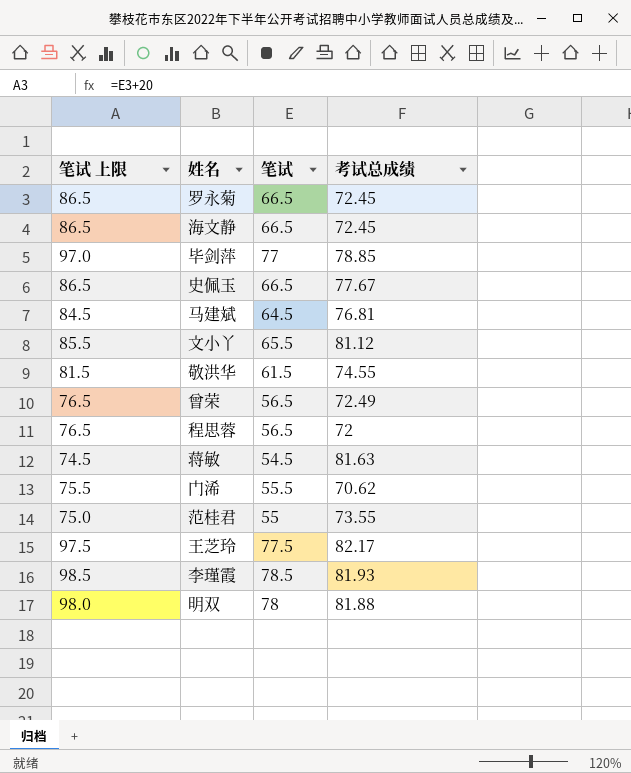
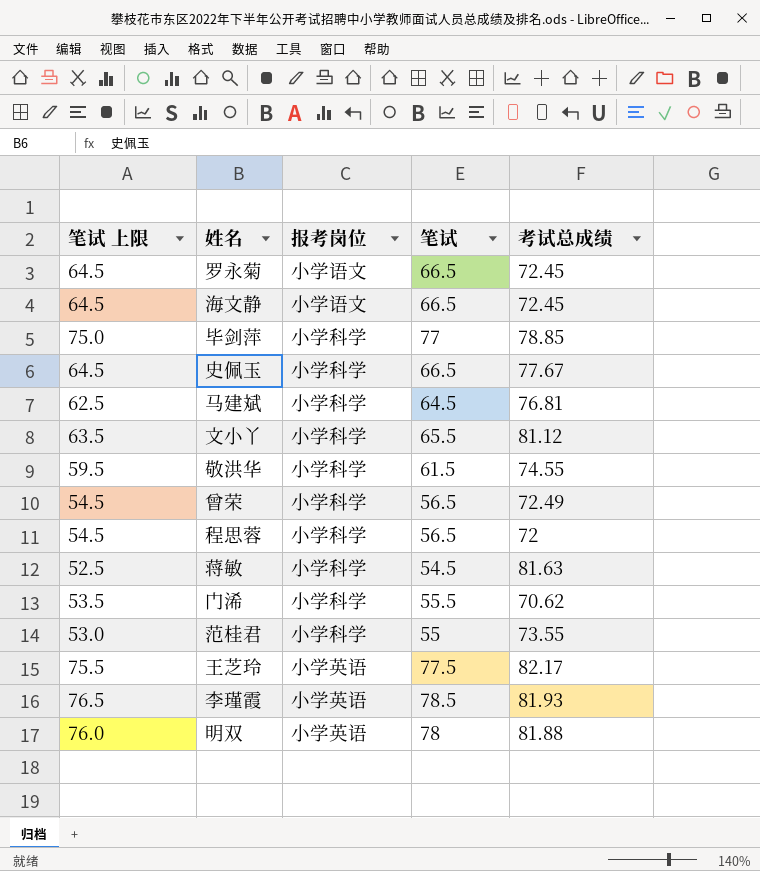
column 笔试 上限 | formula: [笔试] + 20 -> [笔试] - 2
column 报考岗位 | position: none -> 3

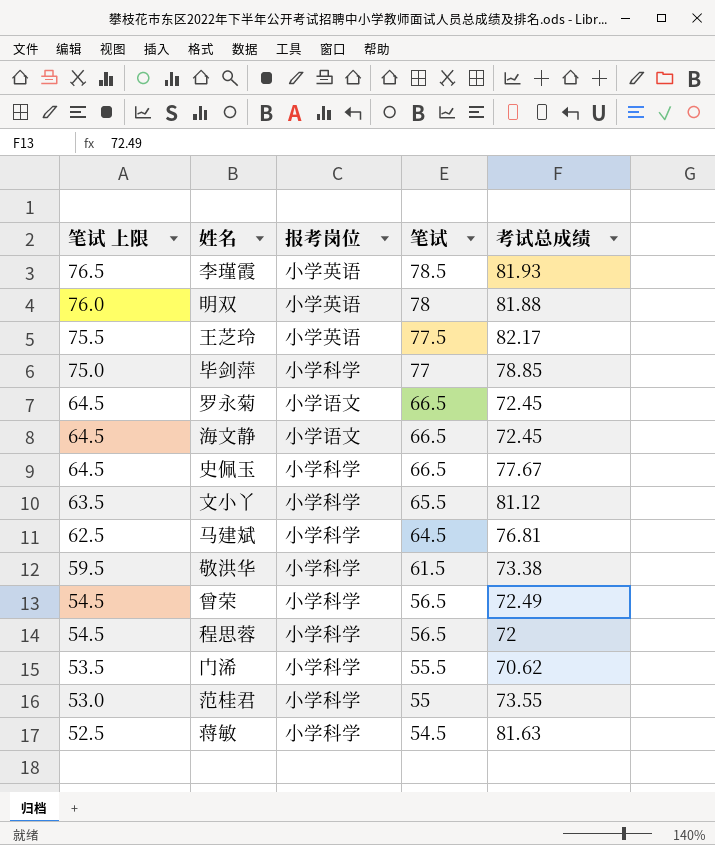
row order: none -> 笔试 上限 descending
敬洪华 | 考试总成绩: 74.55 -> 73.38

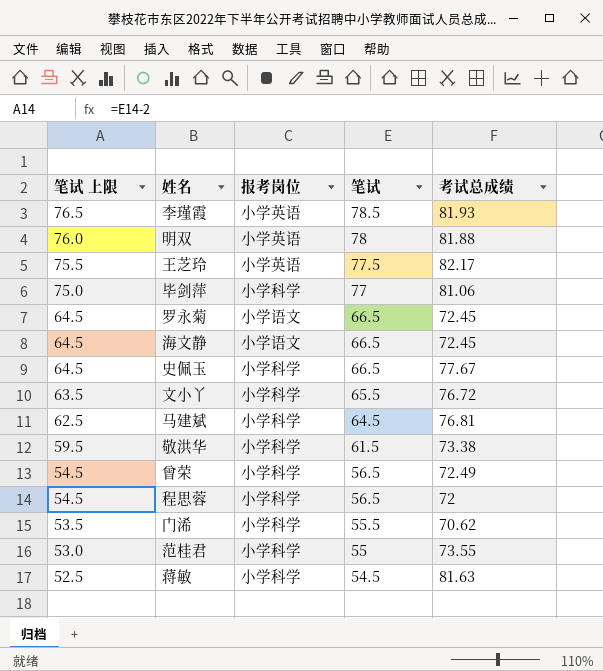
毕剑萍 | 考试总成绩: 78.85 -> 81.06
文小丫 | 考试总成绩: 81.12 -> 76.72

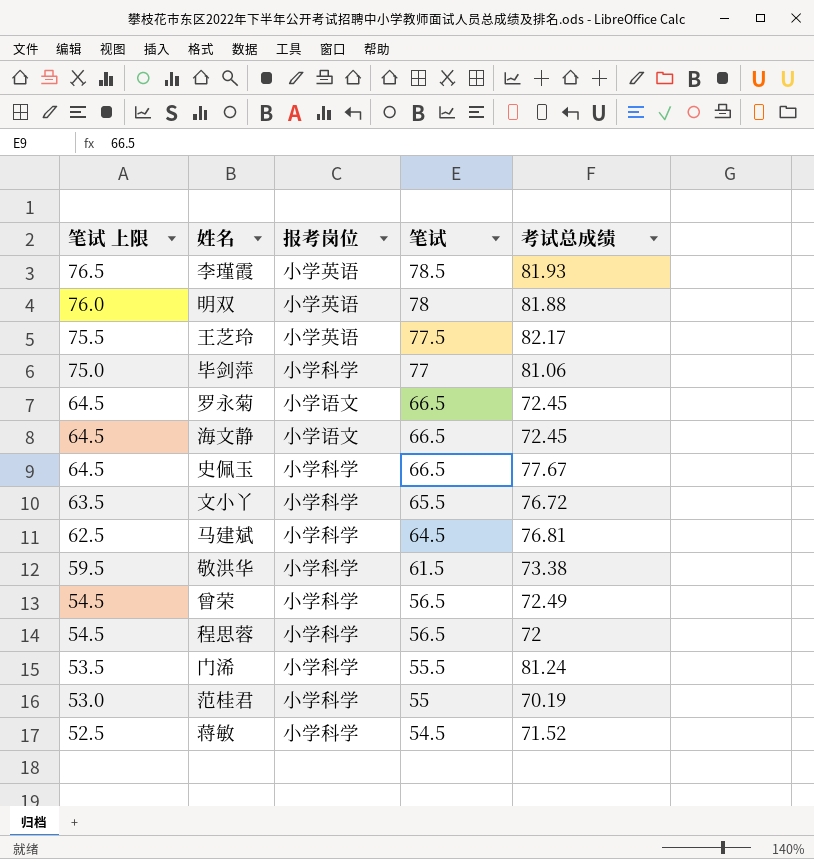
门浠 | 考试总成绩: 70.62 -> 81.24
范桂君 | 考试总成绩: 73.55 -> 70.19
蒋敏 | 考试总成绩: 81.63 -> 71.52

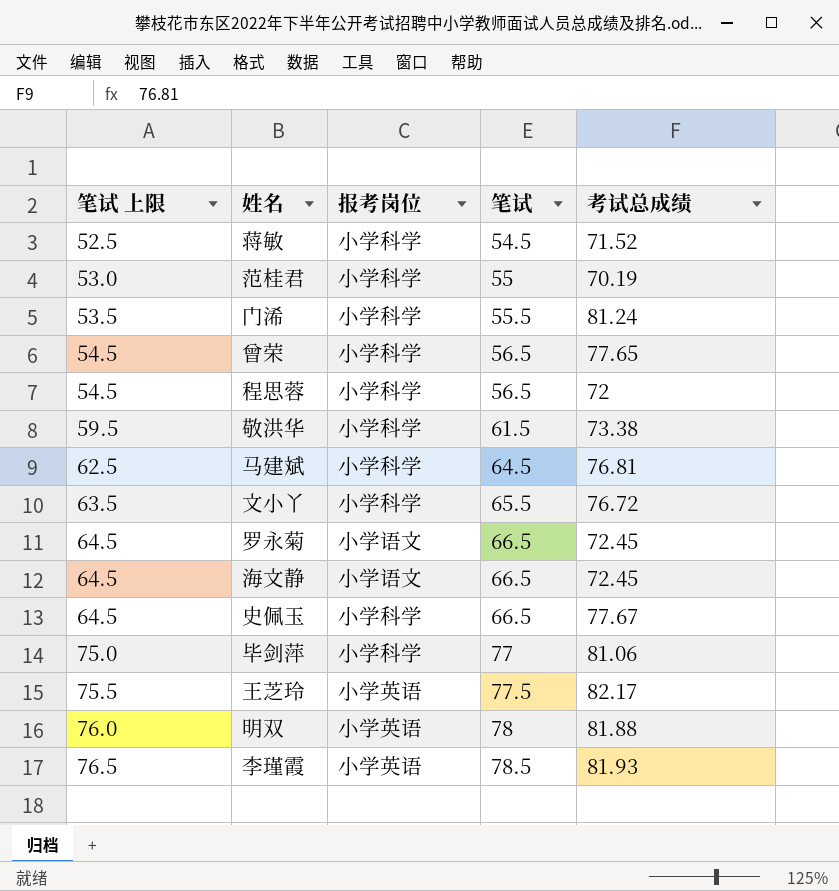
row order: 笔试 上限 descending -> 笔试 上限 ascending
曾荣 | 考试总成绩: 72.49 -> 77.65

